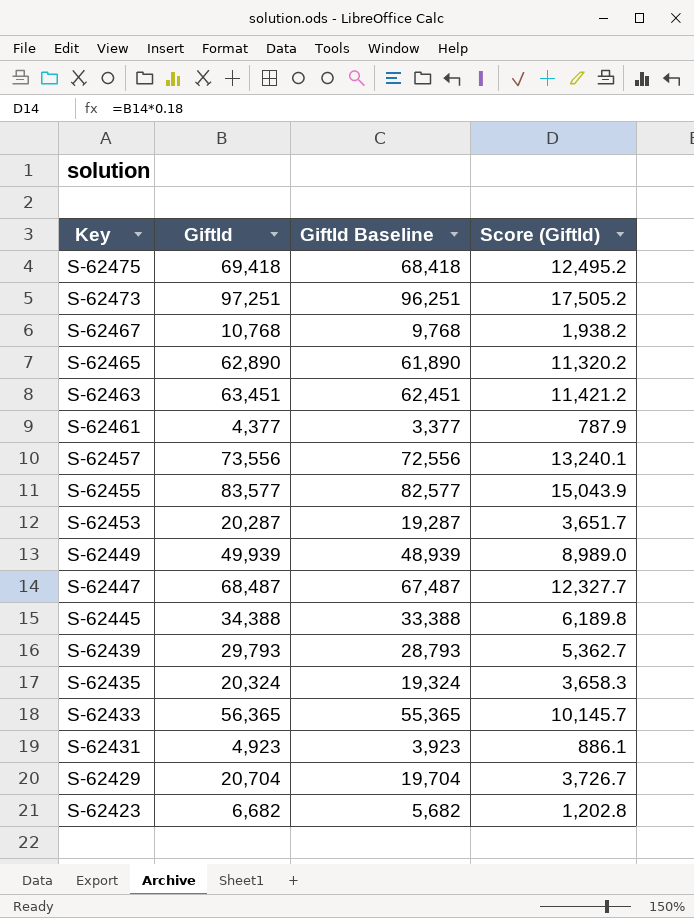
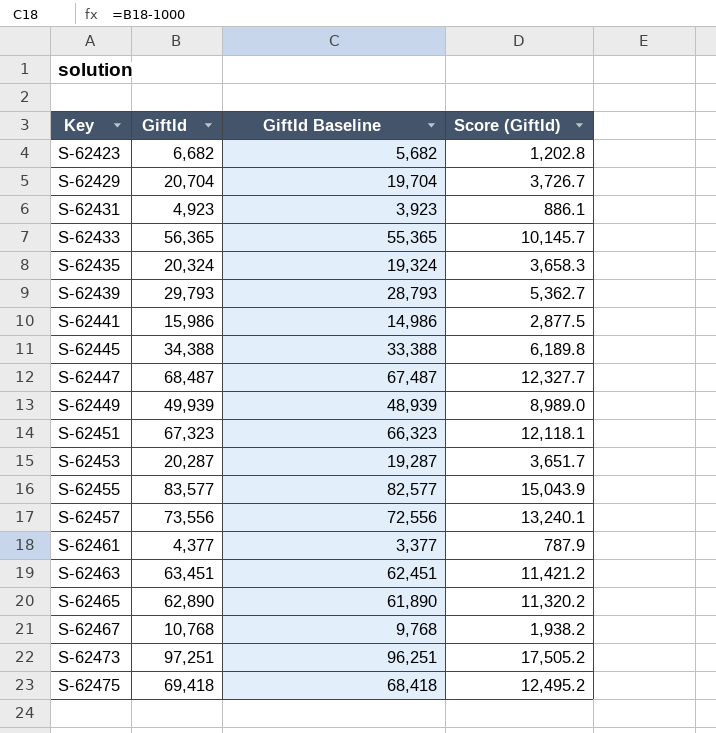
row order: Key descending -> Key ascending
row S-62441: none -> 15,986 | 14,986 | 2,877.5
row S-62451: none -> 67,323 | 66,323 | 12,118.1

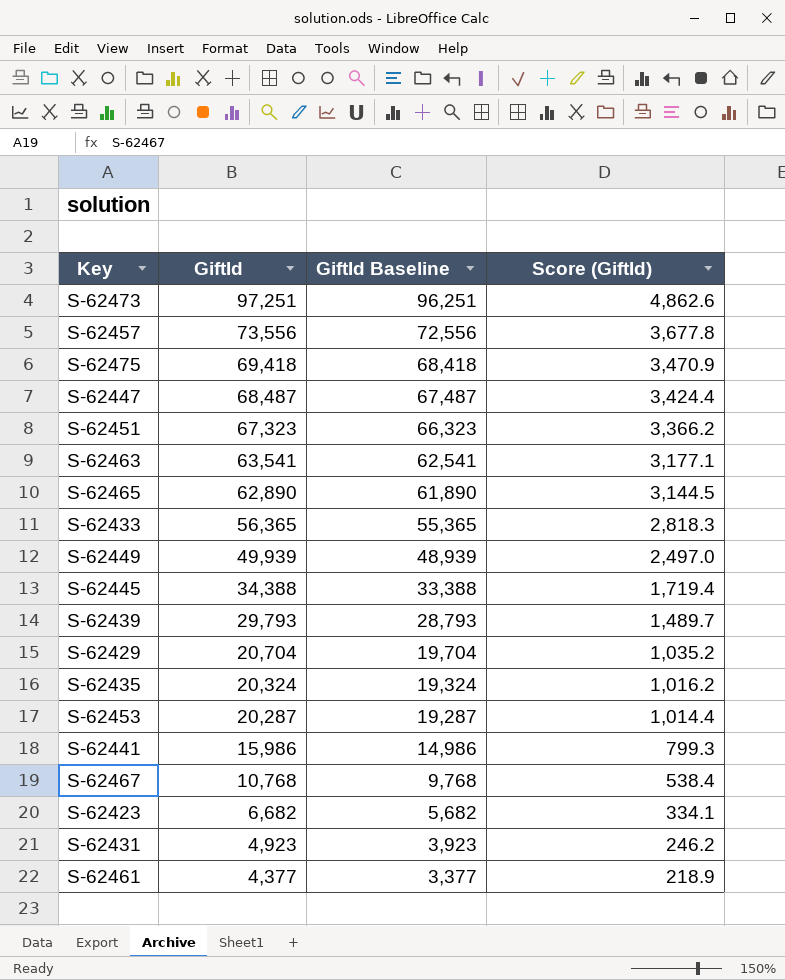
row order: Key ascending -> GiftId descending
column Score (GiftId) | formula: [GiftId] * 0.18 -> [GiftId] * 0.05
row S-62455: 83,577 | 82,577 | 15,043.9 -> none
S-62463 | GiftId: 63,451 -> 63,541
S-62463 | GiftId Baseline: 62,451 -> 62,541

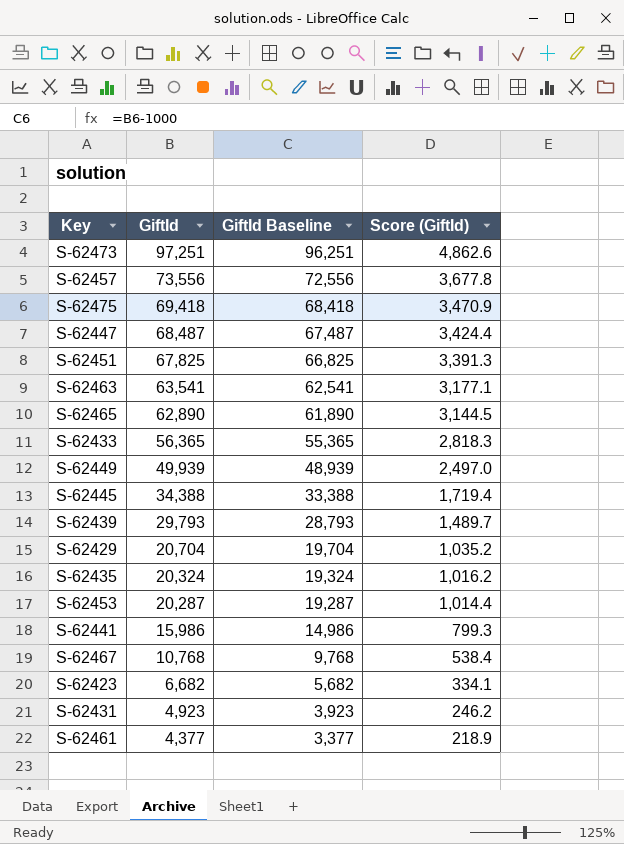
S-62451 | GiftId: 67,323 -> 67,825
S-62451 | GiftId Baseline: 66,323 -> 66,825
S-62451 | Score (GiftId): 3,366.2 -> 3,391.3

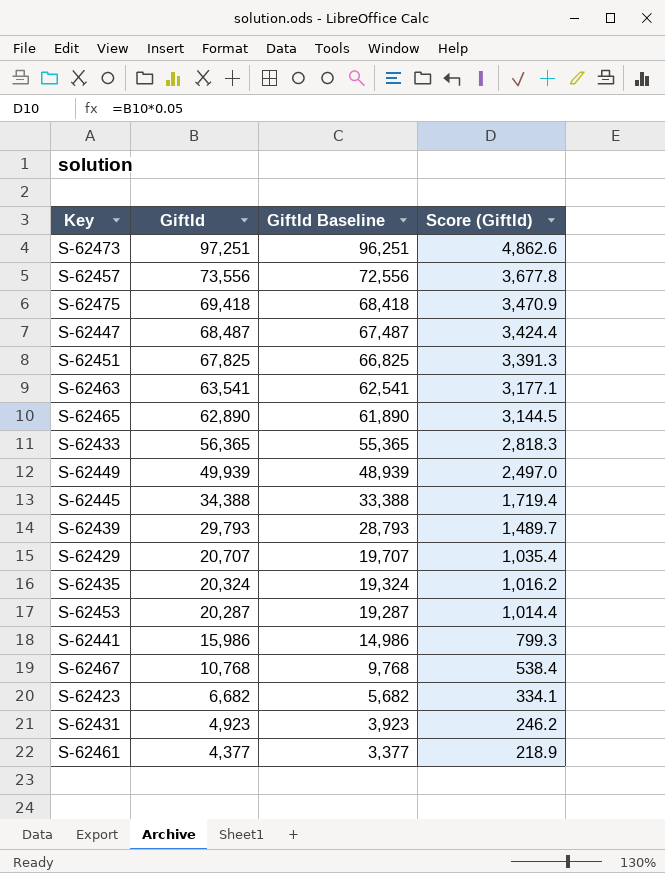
S-62429 | GiftId: 20,704 -> 20,707
S-62429 | GiftId Baseline: 19,704 -> 19,707
S-62429 | Score (GiftId): 1,035.2 -> 1,035.4

